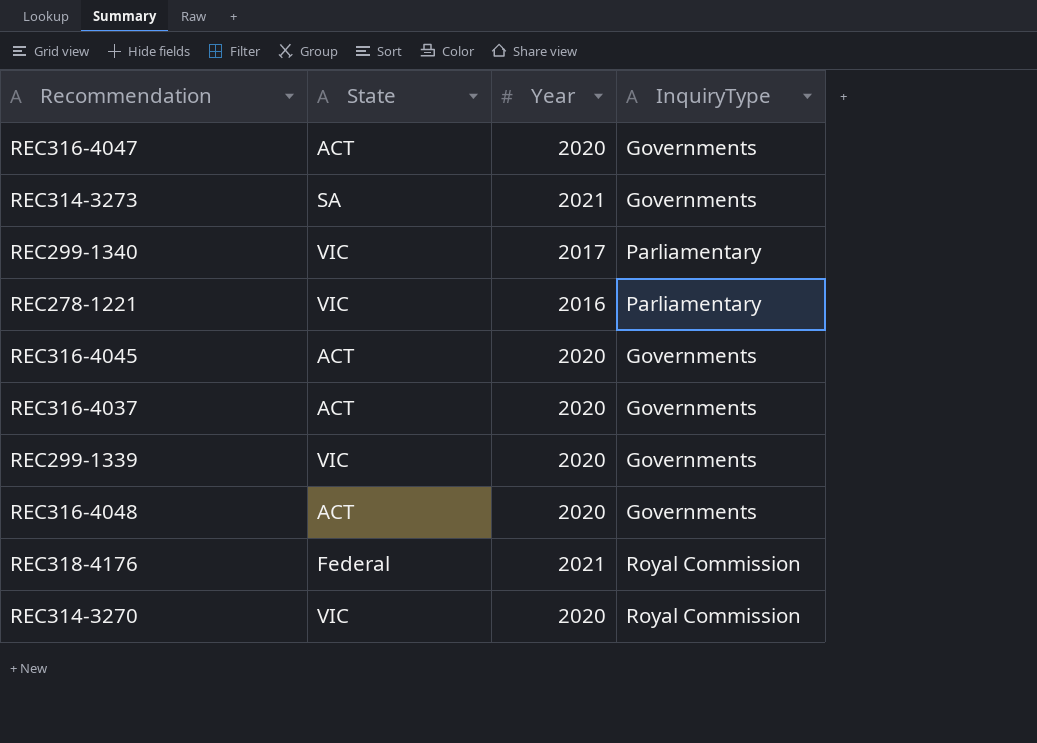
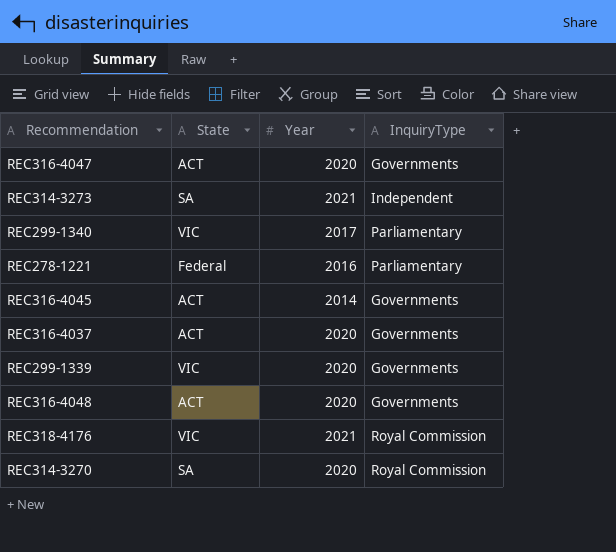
REC314-3273 | InquiryType: Governments -> Independent
REC278-1221 | State: VIC -> Federal
REC316-4045 | Year: 2020 -> 2014
REC318-4176 | State: Federal -> VIC
REC314-3270 | State: VIC -> SA

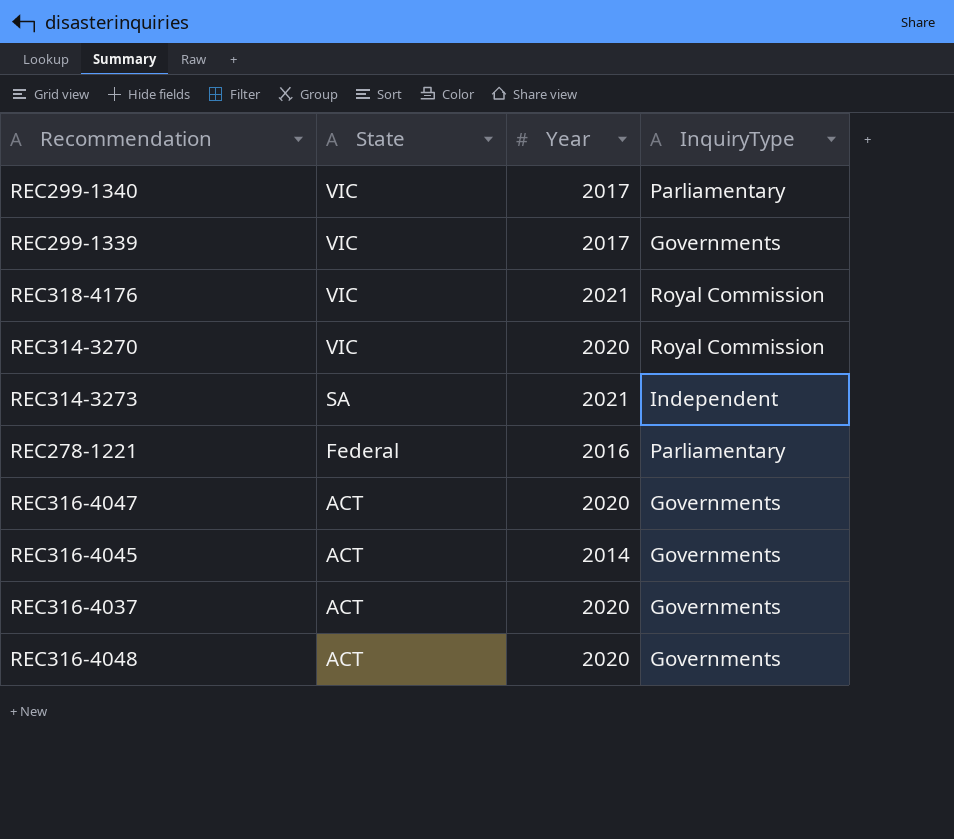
row order: none -> State descending
REC299-1339 | Year: 2020 -> 2017
REC314-3270 | State: SA -> VIC

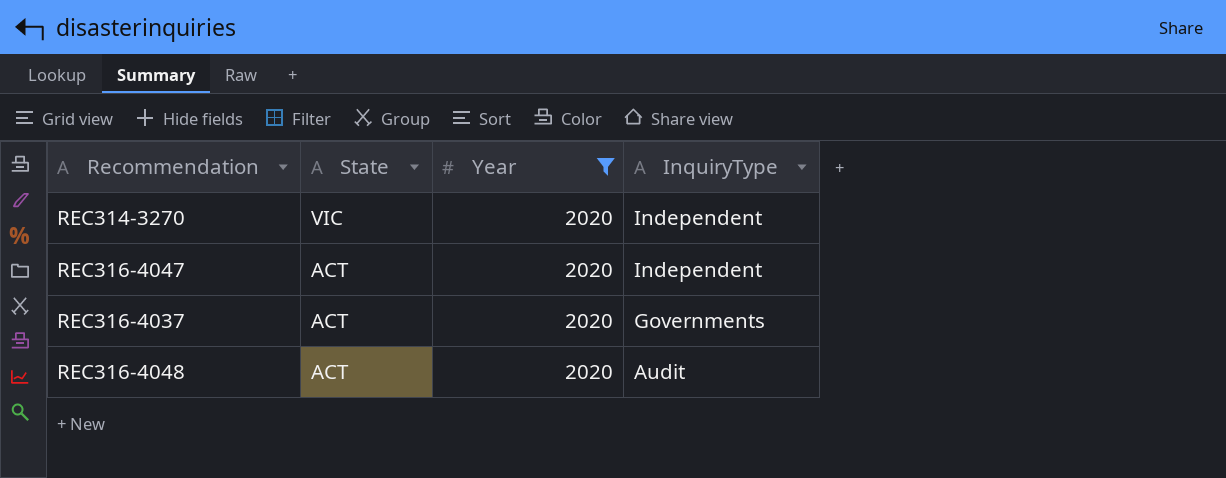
filter: none -> Year = 2020
REC314-3270 | InquiryType: Royal Commission -> Independent
REC316-4047 | InquiryType: Governments -> Independent
REC316-4048 | InquiryType: Governments -> Audit

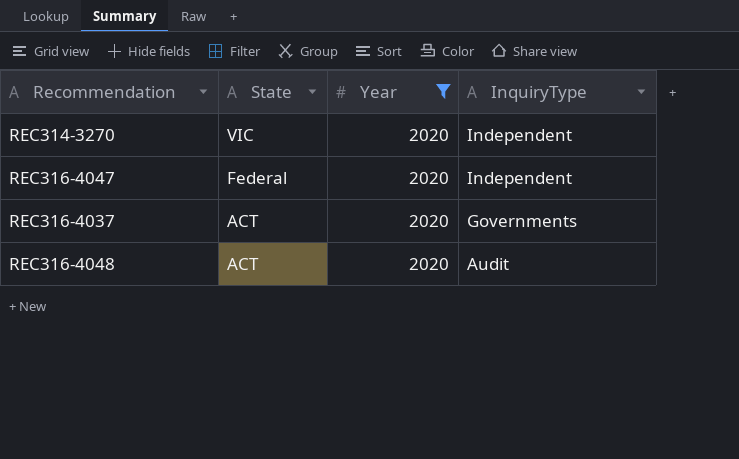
REC316-4047 | State: ACT -> Federal

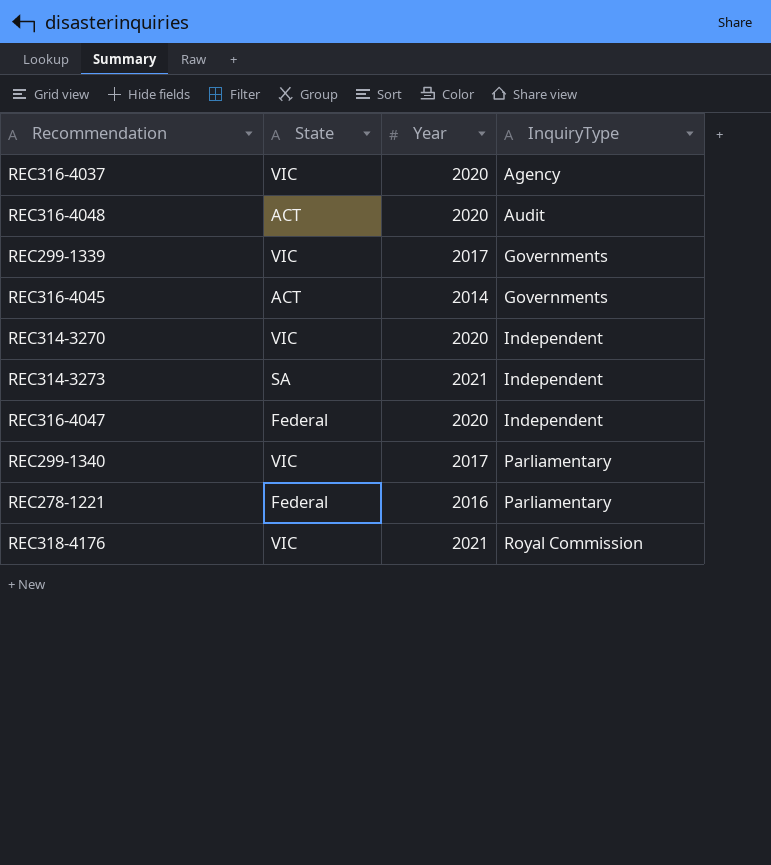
filter: Year = 2020 -> none
row order: State descending -> InquiryType ascending
REC316-4037 | State: ACT -> VIC
REC316-4037 | InquiryType: Governments -> Agency

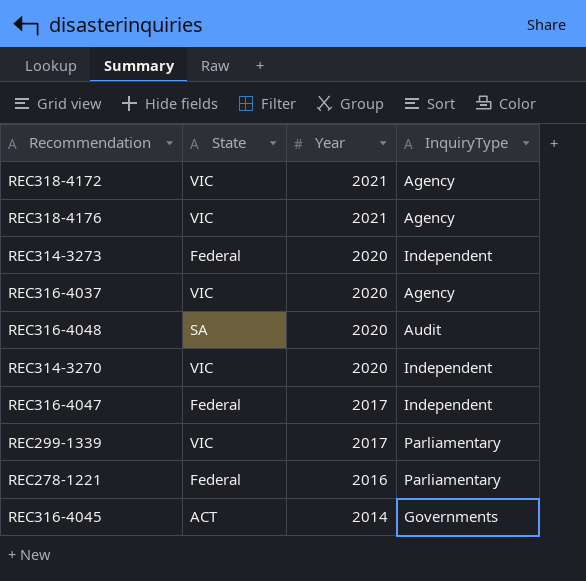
row order: InquiryType ascending -> Year descending
row REC299-1340: VIC | 2017 | Parliamentary -> none
row REC318-4172: none -> VIC | 2021 | Agency
REC318-4176 | InquiryType: Royal Commission -> Agency
REC314-3273 | State: SA -> Federal
REC314-3273 | Year: 2021 -> 2020
REC316-4048 | State: ACT -> SA
REC316-4047 | Year: 2020 -> 2017
REC299-1339 | InquiryType: Governments -> Parliamentary

